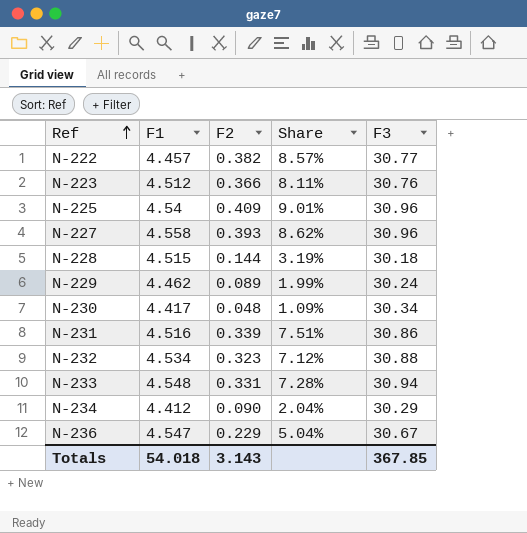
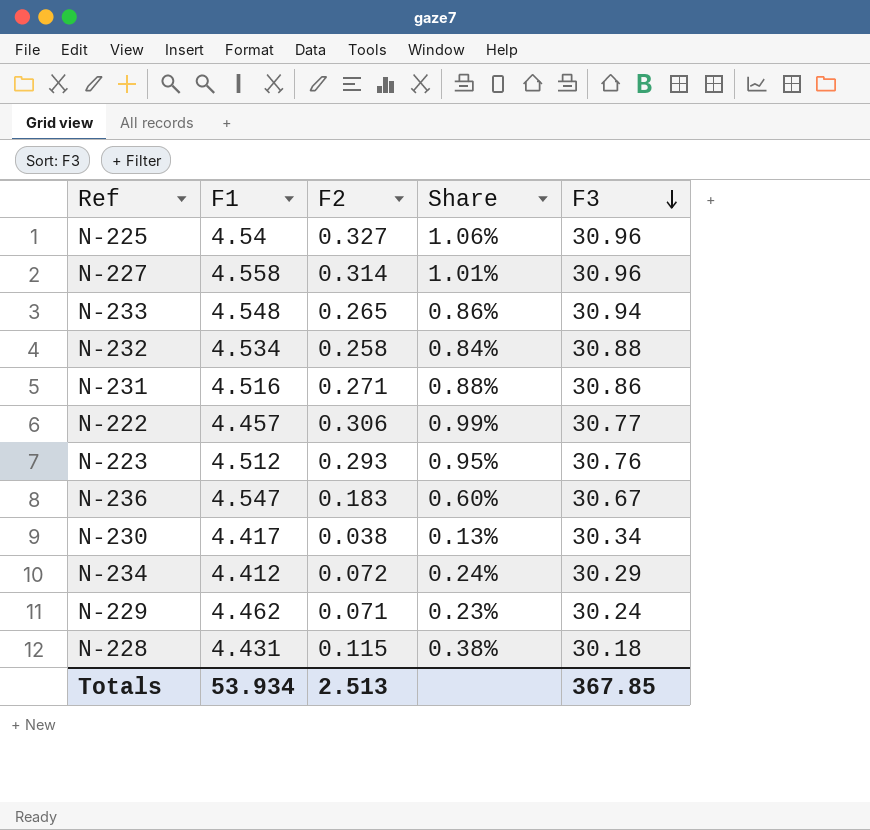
row order: Ref ascending -> F3 descending
column Share | formula: [F2] / [F1] -> [F2] / [F3]
N-225 | F2: 0.409 -> 0.327
N-227 | F2: 0.393 -> 0.314
N-233 | F2: 0.331 -> 0.265
N-232 | F2: 0.323 -> 0.258
N-231 | F2: 0.339 -> 0.271
N-222 | F2: 0.382 -> 0.306
N-223 | F2: 0.366 -> 0.293
N-236 | F2: 0.229 -> 0.183
N-230 | F2: 0.048 -> 0.038
N-234 | F2: 0.090 -> 0.072
N-229 | F2: 0.089 -> 0.071
N-228 | F1: 4.515 -> 4.431
N-228 | F2: 0.144 -> 0.115
Totals | F1: 54.018 -> 53.934
Totals | F2: 3.143 -> 2.513

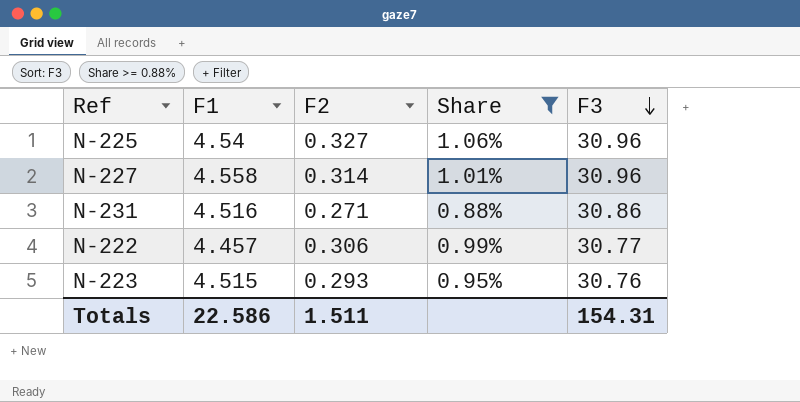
filter: none -> Share >= 0.88%
N-223 | F1: 4.512 -> 4.515
Totals | F1: 53.934 -> 22.586
Totals | F2: 2.513 -> 1.511
Totals | F3: 367.85 -> 154.31

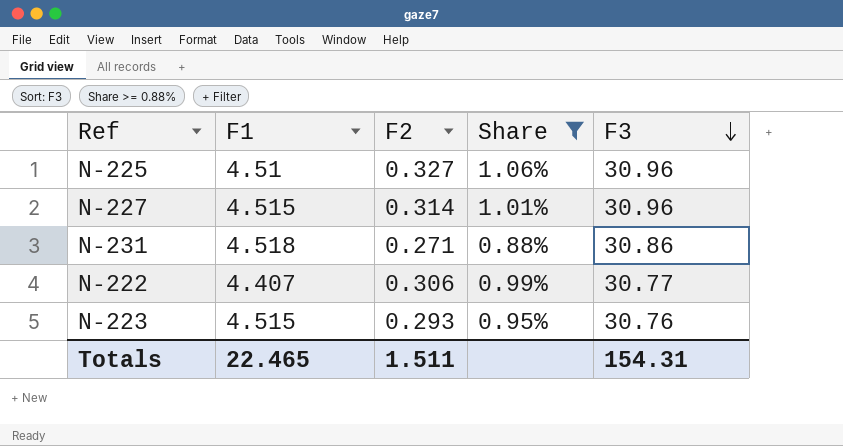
N-225 | F1: 4.54 -> 4.51
N-227 | F1: 4.558 -> 4.515
N-231 | F1: 4.516 -> 4.518
N-222 | F1: 4.457 -> 4.407
Totals | F1: 22.586 -> 22.465

